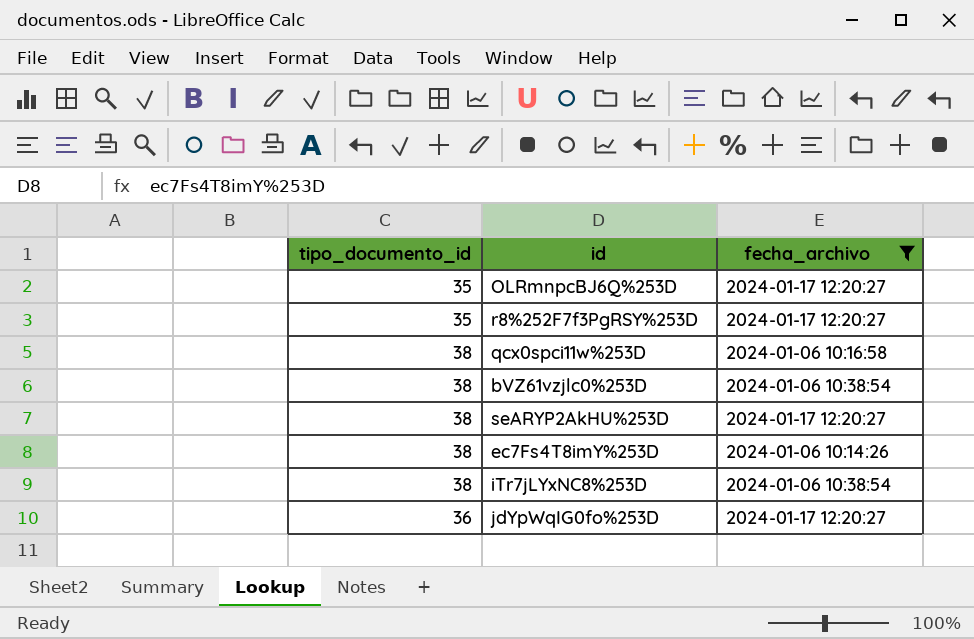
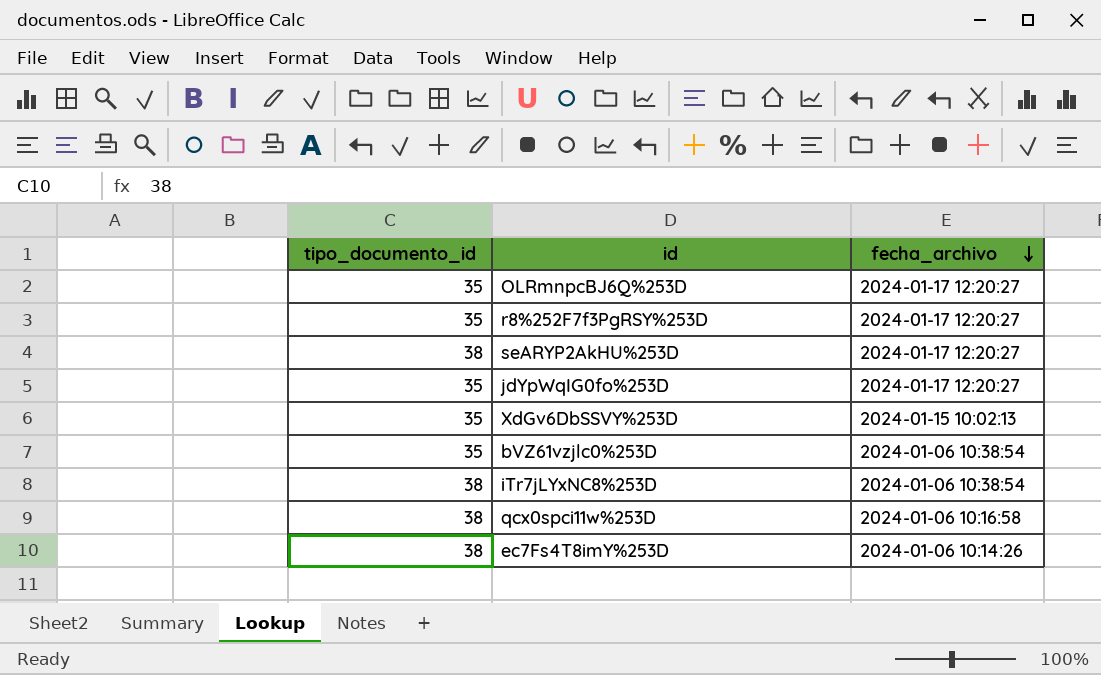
filter: fecha_archivo != 2024-01-15 10:02:13 -> none
row order: none -> fecha_archivo descending
jdYpWqIG0fo%253D | tipo_documento_id: 36 -> 35
bVZ61vzjlc0%253D | tipo_documento_id: 38 -> 35

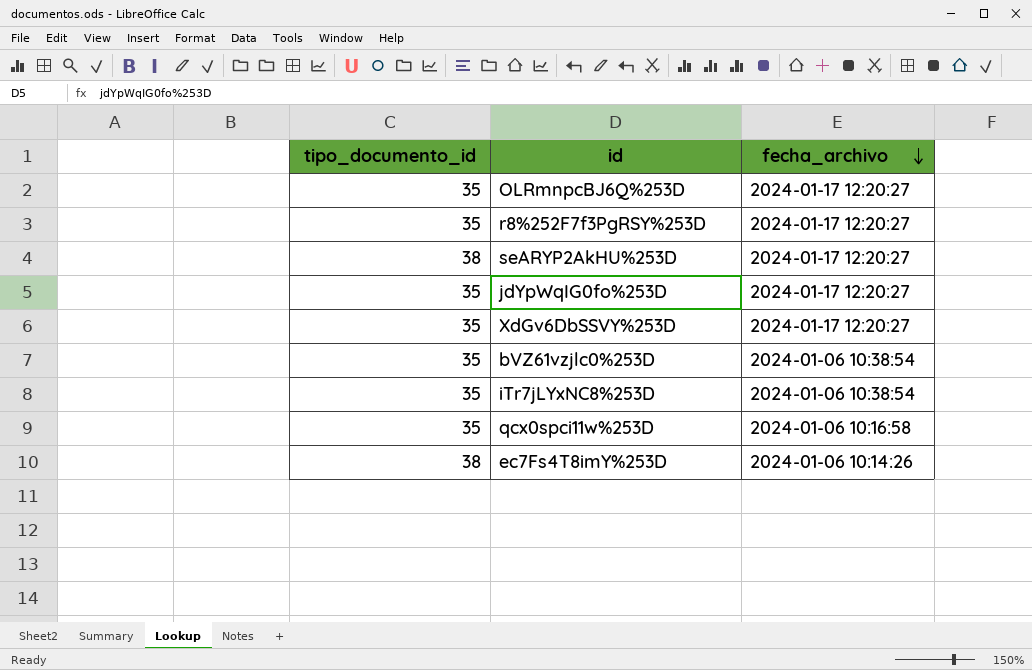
XdGv6DbSSVY%253D | fecha_archivo: 2024-01-15 10:02:13 -> 2024-01-17 12:20:27
iTr7jLYxNC8%253D | tipo_documento_id: 38 -> 35
qcx0spci11w%253D | tipo_documento_id: 38 -> 35

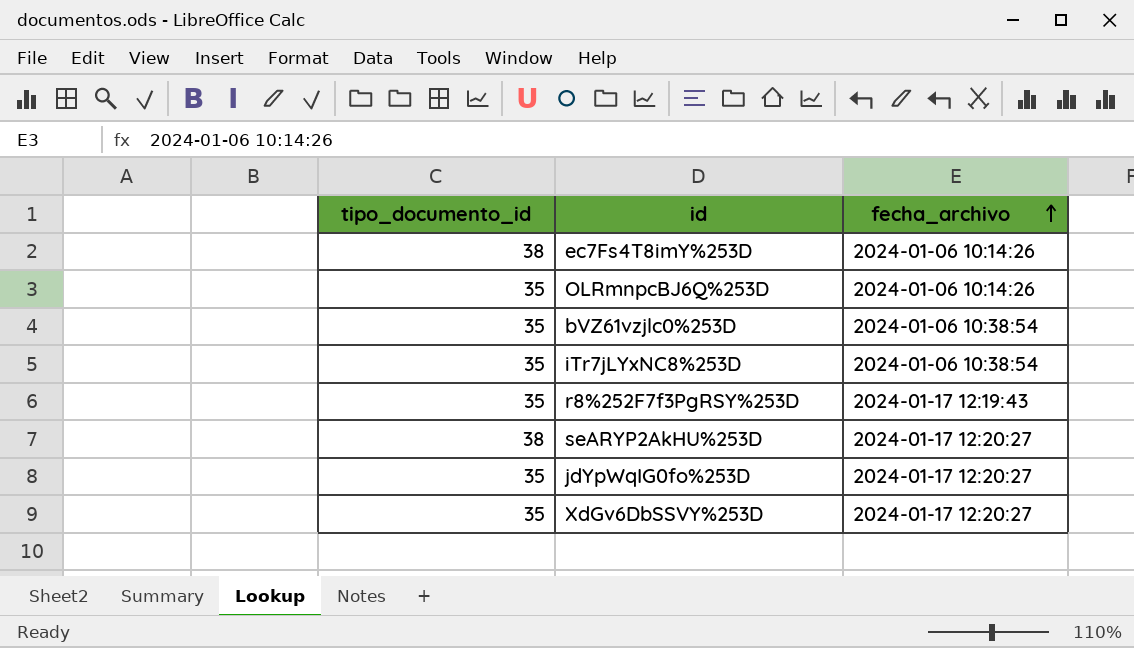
row order: fecha_archivo descending -> fecha_archivo ascending
row qcx0spci11w%253D: 35 | 2024-01-06 10:16:58 -> none
OLRmnpcBJ6Q%253D | fecha_archivo: 2024-01-17 12:20:27 -> 2024-01-06 10:14:26
r8%252F7f3PgRSY%253D | fecha_archivo: 2024-01-17 12:20:27 -> 2024-01-17 12:19:43

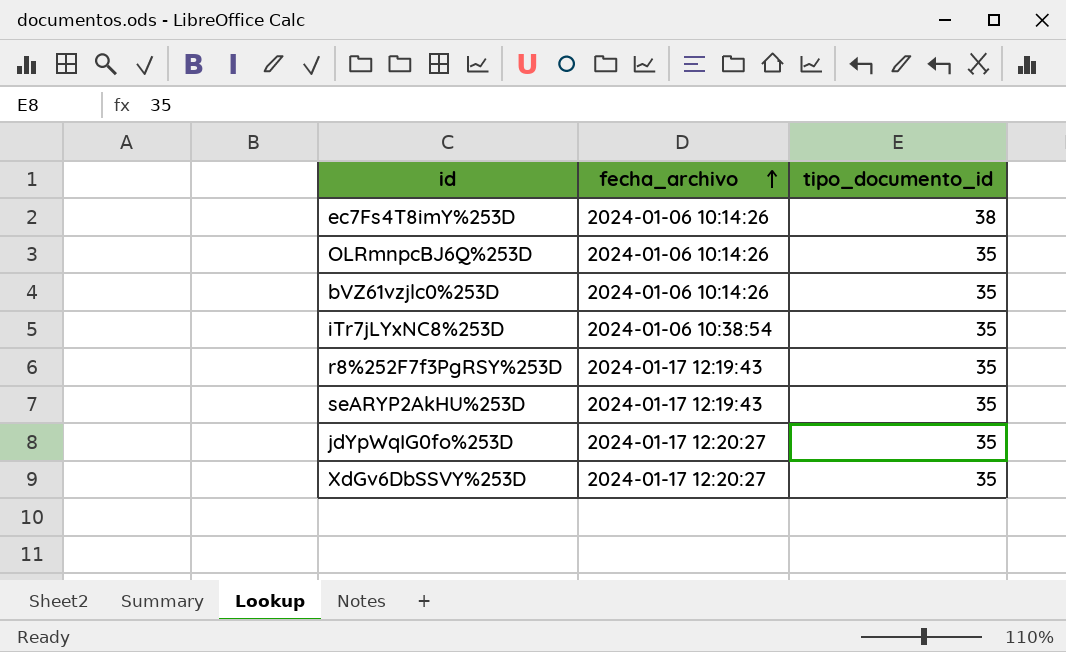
column tipo_documento_id | position: 1 -> 3
bVZ61vzjlc0%253D | fecha_archivo: 2024-01-06 10:38:54 -> 2024-01-06 10:14:26
seARYP2AkHU%253D | fecha_archivo: 2024-01-17 12:20:27 -> 2024-01-17 12:19:43
seARYP2AkHU%253D | tipo_documento_id: 38 -> 35

